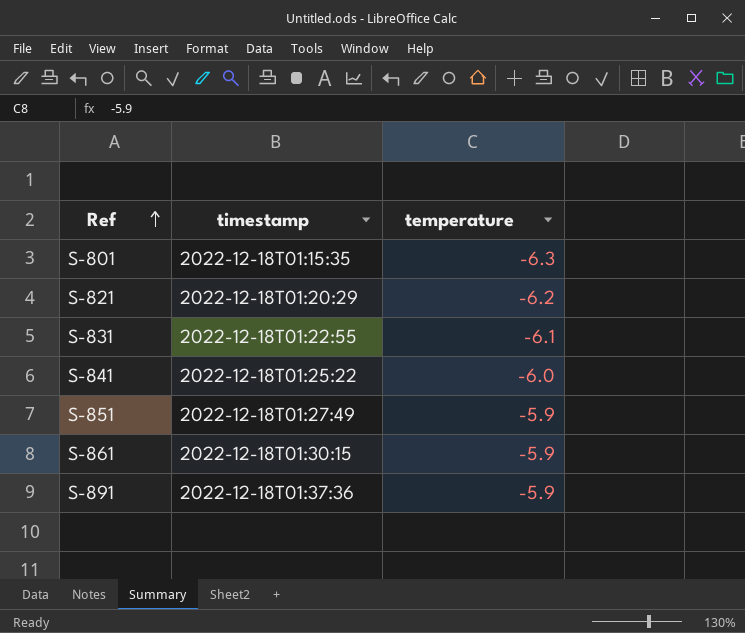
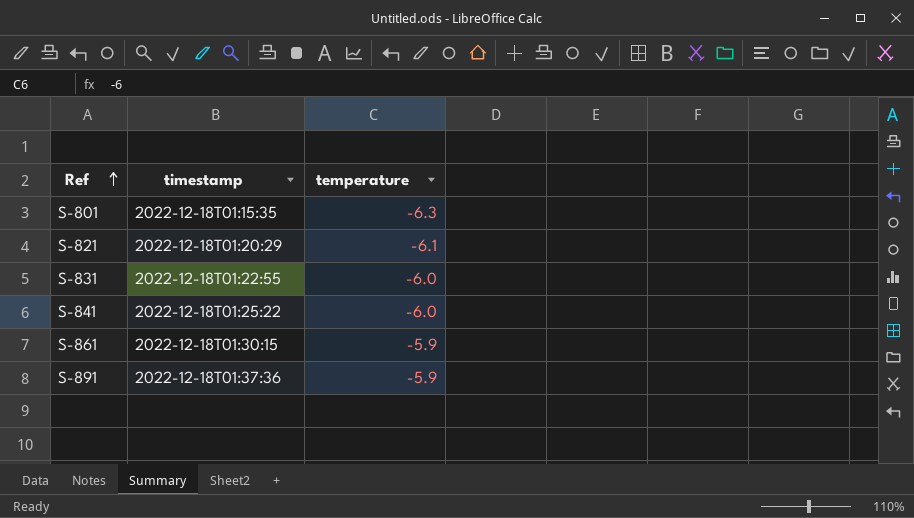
row S-851: 2022-12-18T01:27:49 | -5.9 -> none
S-821 | temperature: -6.2 -> -6.1
S-831 | temperature: -6.1 -> -6.0

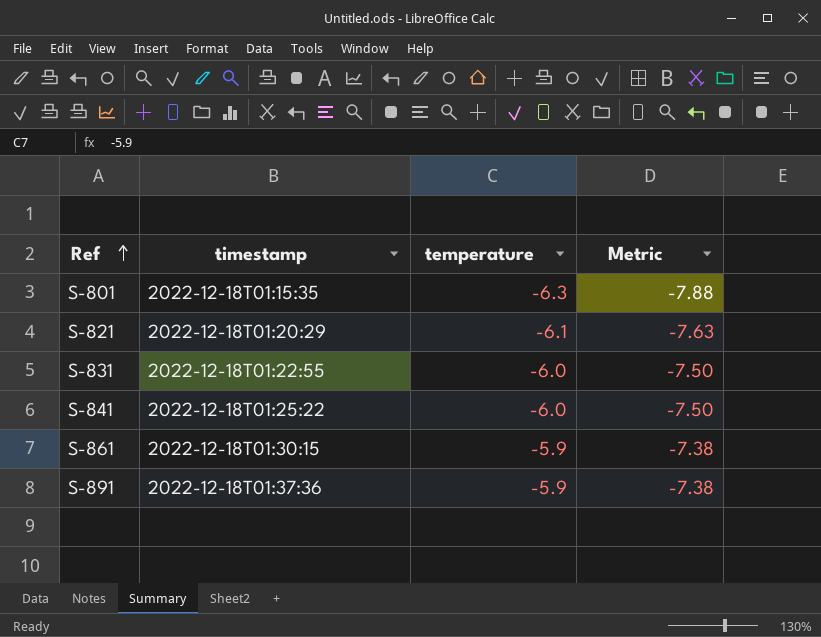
column Metric | formula: none -> [temperature] * 1.25

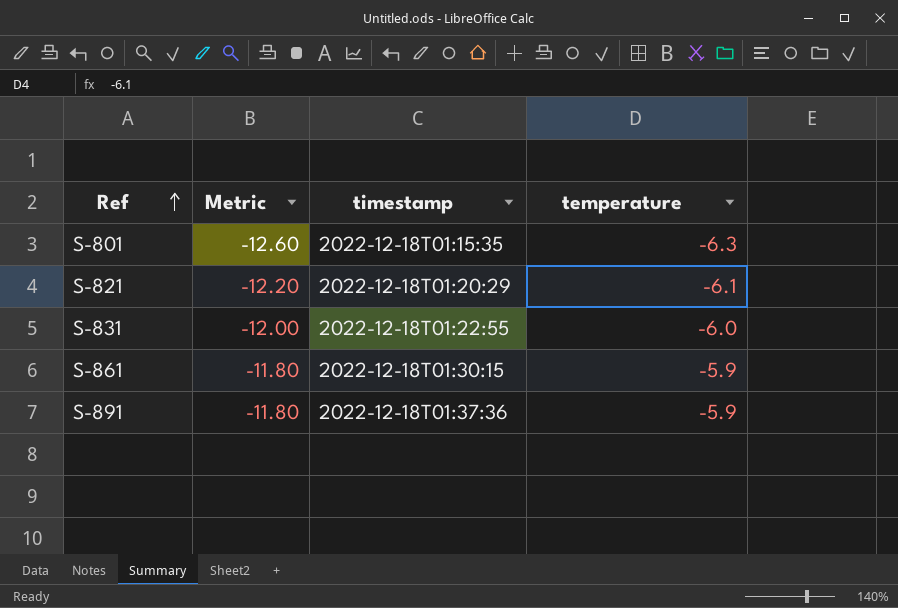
column Metric | formula: [temperature] * 1.25 -> [temperature] * 2
column Metric | position: 4 -> 2
row S-841: 2022-12-18T01:25:22 | -6.0 | -7.50 -> none

